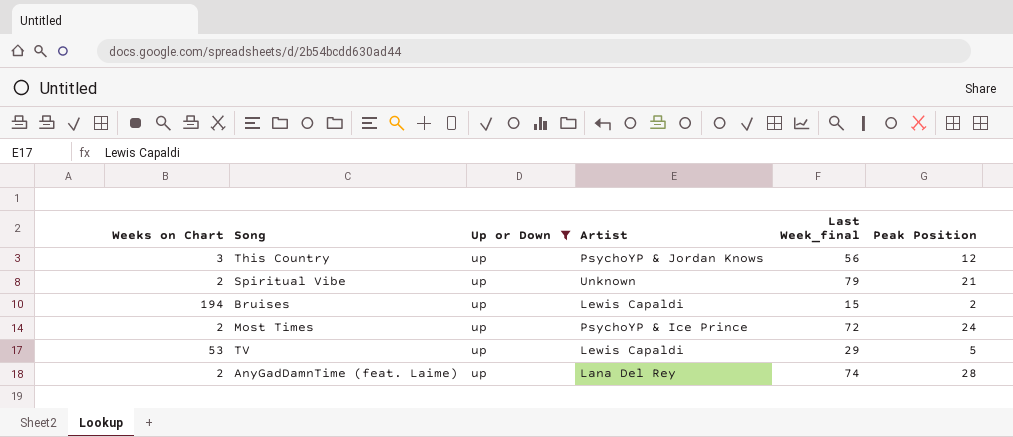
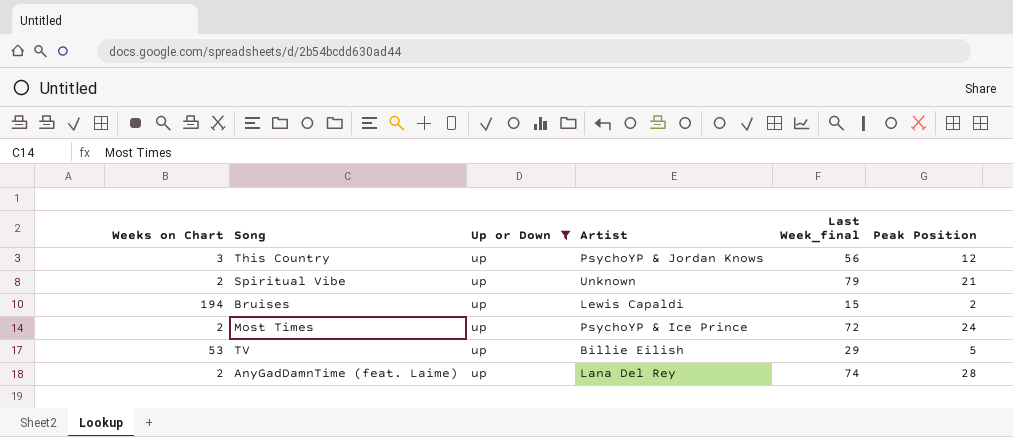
TV | Artist: Lewis Capaldi -> Billie Eilish

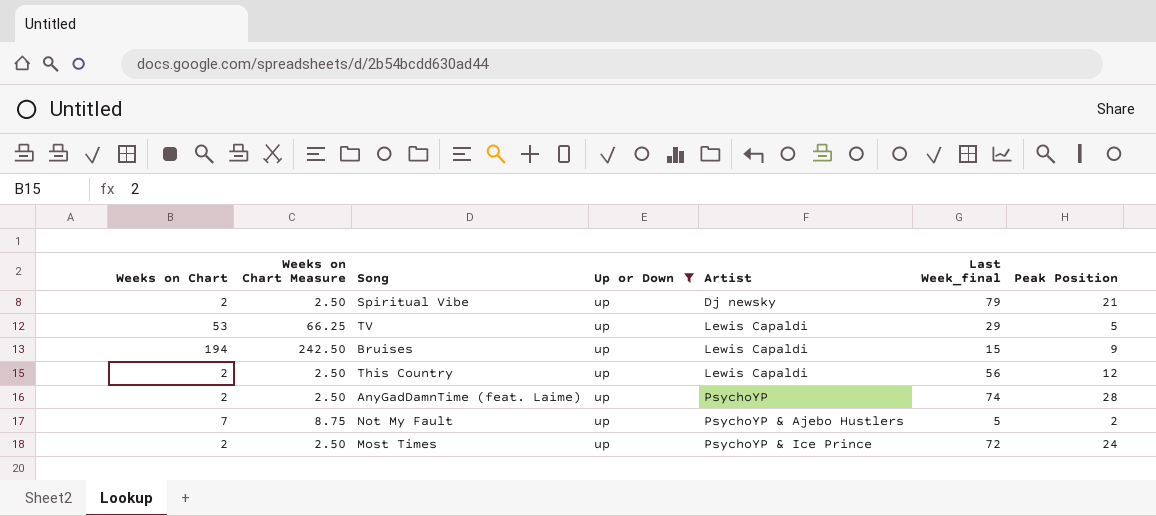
row order: none -> Artist ascending
column Weeks on Chart Measure | formula: none -> [Weeks on Chart] * 1.25
Spiritual Vibe | Artist: Unknown -> Dj newsky
TV | Artist: Billie Eilish -> Lewis Capaldi
Bruises | Peak Position: 2 -> 9
This Country | Weeks on Chart: 3 -> 2
This Country | Artist: PsychoYP & Jordan Knows -> Lewis Capaldi
AnyGadDamnTime (feat. Laime) | Artist: Lana Del Rey -> PsychoYP
row Not My Fault: none -> 7 | 8.75 | up | PsychoYP & Ajebo Hustlers | 5 | 2

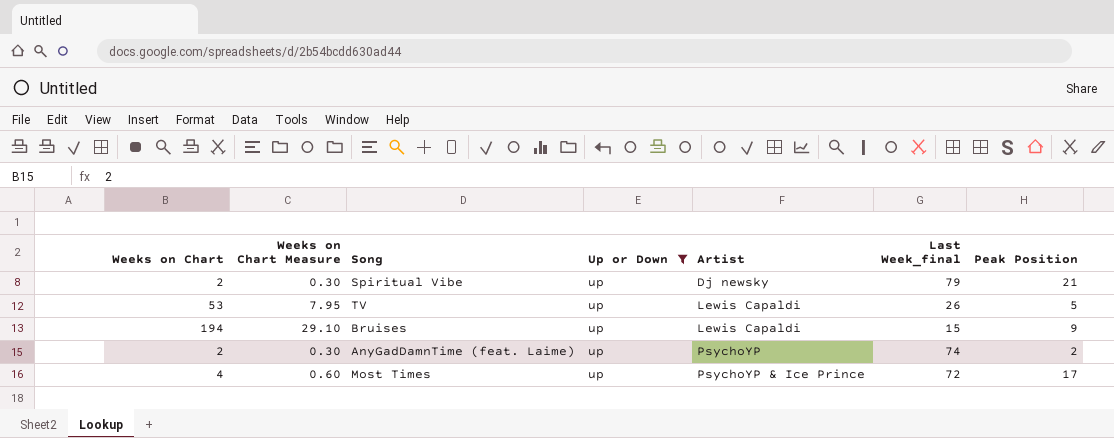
column Weeks on Chart Measure | formula: [Weeks on Chart] * 1.25 -> [Weeks on Chart] * 0.15
row This Country: 2 | 2.50 | up | Lewis Capaldi | 56 | 12 -> none
row Not My Fault: 7 | 8.75 | up | PsychoYP & Ajebo Hustlers | 5 | 2 -> none
TV | Last Week_final: 29 -> 26
AnyGadDamnTime (feat. Laime) | Peak Position: 28 -> 2
Most Times | Weeks on Chart: 2 -> 4
Most Times | Peak Position: 24 -> 17

